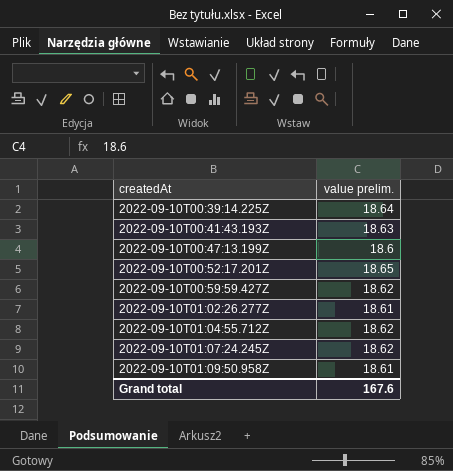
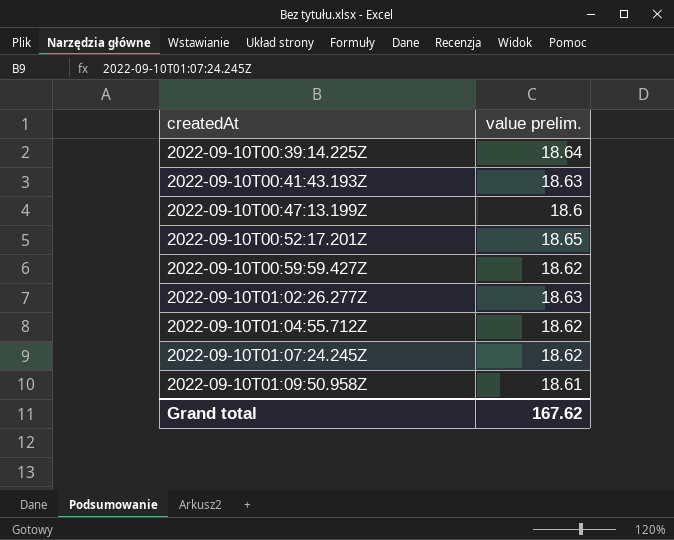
2022-09-10T01:02:26.277Z | value prelim.: 18.61 -> 18.63
Grand total | value prelim.: 167.6 -> 167.62

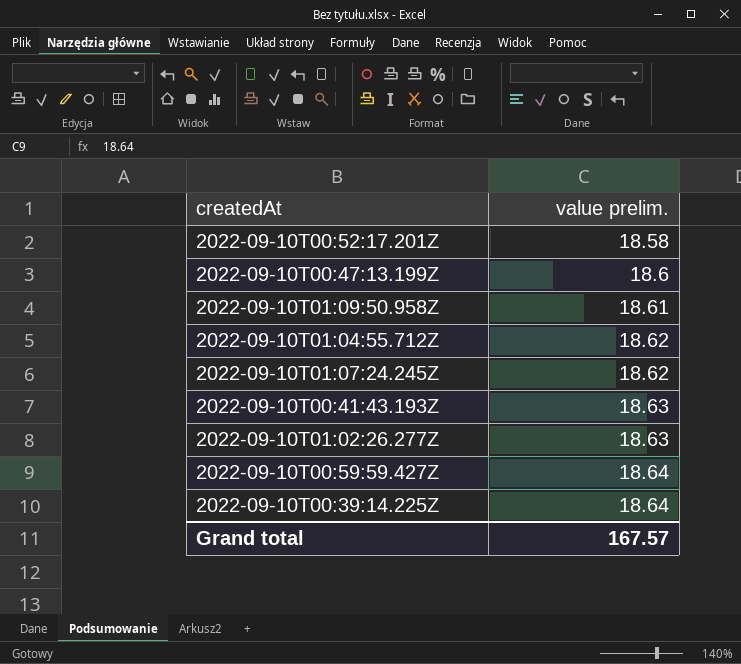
row order: createdAt ascending -> value prelim. ascending
2022-09-10T00:52:17.201Z | value prelim.: 18.65 -> 18.58
2022-09-10T00:59:59.427Z | value prelim.: 18.62 -> 18.64
Grand total | value prelim.: 167.62 -> 167.57

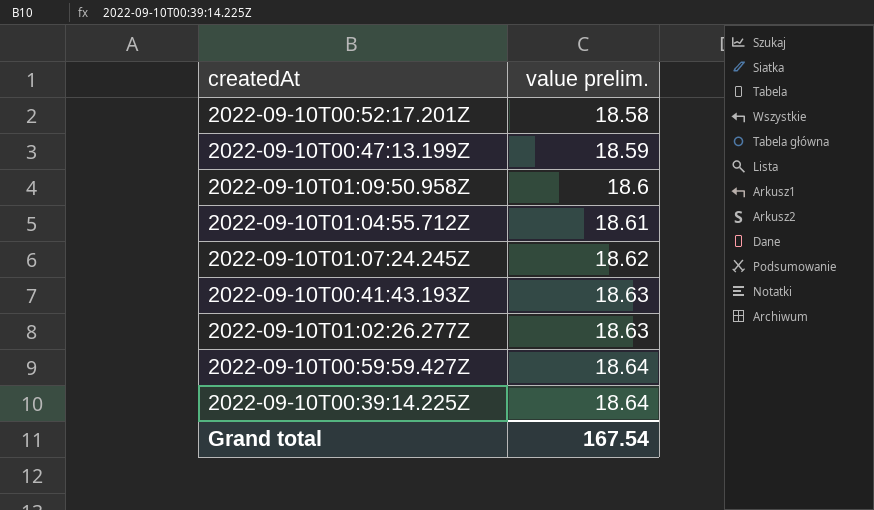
2022-09-10T00:47:13.199Z | value prelim.: 18.6 -> 18.59
2022-09-10T01:09:50.958Z | value prelim.: 18.61 -> 18.6
2022-09-10T01:04:55.712Z | value prelim.: 18.62 -> 18.61
Grand total | value prelim.: 167.57 -> 167.54

